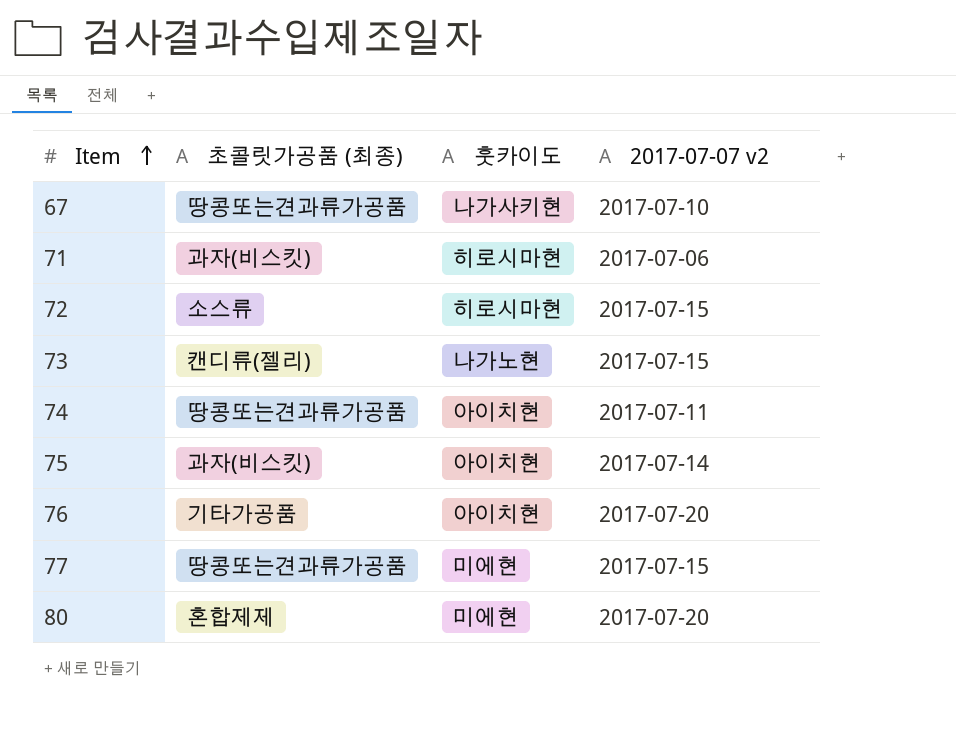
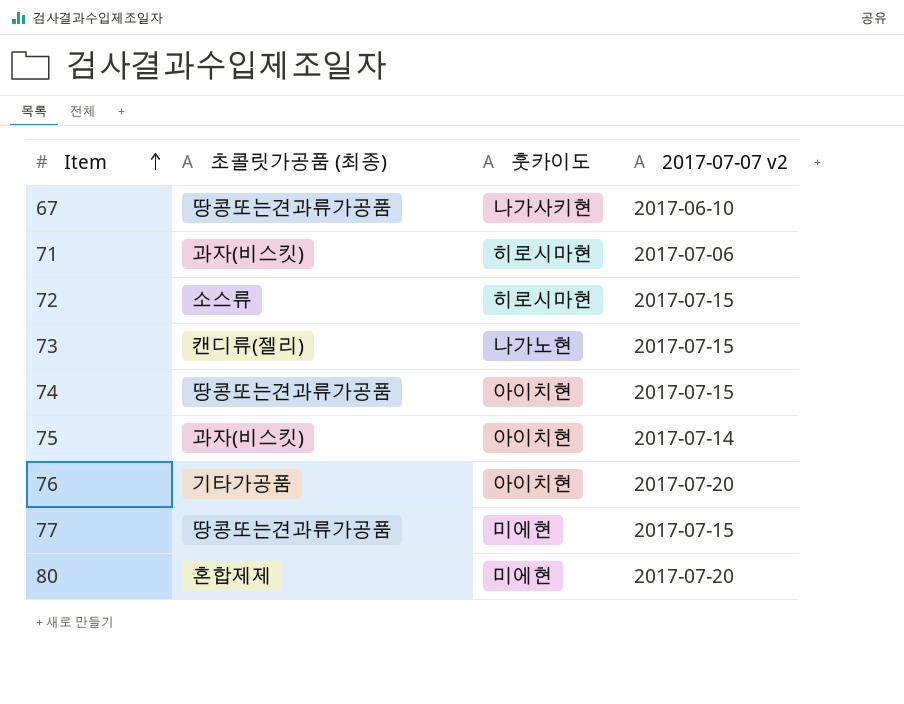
67 | 2017-07-07 v2: 2017-07-10 -> 2017-06-10
74 | 2017-07-07 v2: 2017-07-11 -> 2017-07-15

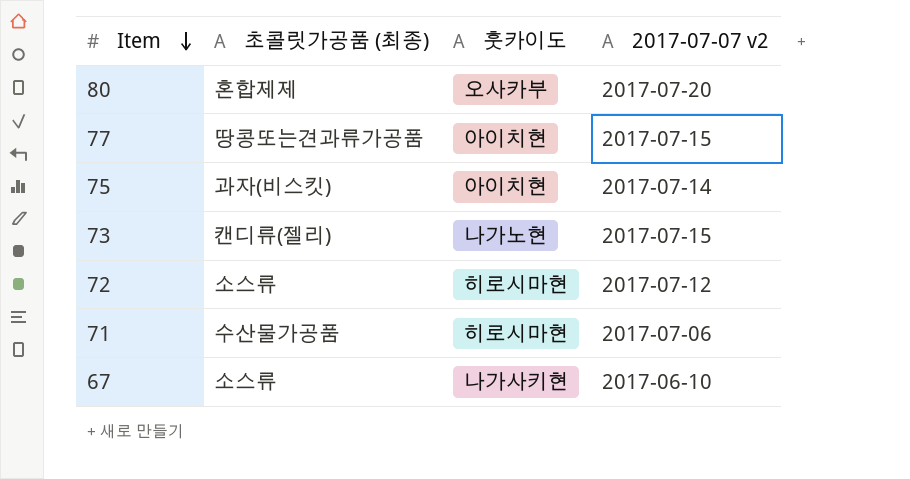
row order: Item ascending -> Item descending
row 74: 땅콩또는견과류가공품 | 아이치현 | 2017-07-15 -> none
row 76: 기타가공품 | 아이치현 | 2017-07-20 -> none
80 | 훗카이도: 미에현 -> 오사카부
77 | 훗카이도: 미에현 -> 아이치현
72 | 2017-07-07 v2: 2017-07-15 -> 2017-07-12
71 | 초콜릿가공품 (최종): 과자(비스킷) -> 수산물가공품
67 | 초콜릿가공품 (최종): 땅콩또는견과류가공품 -> 소스류

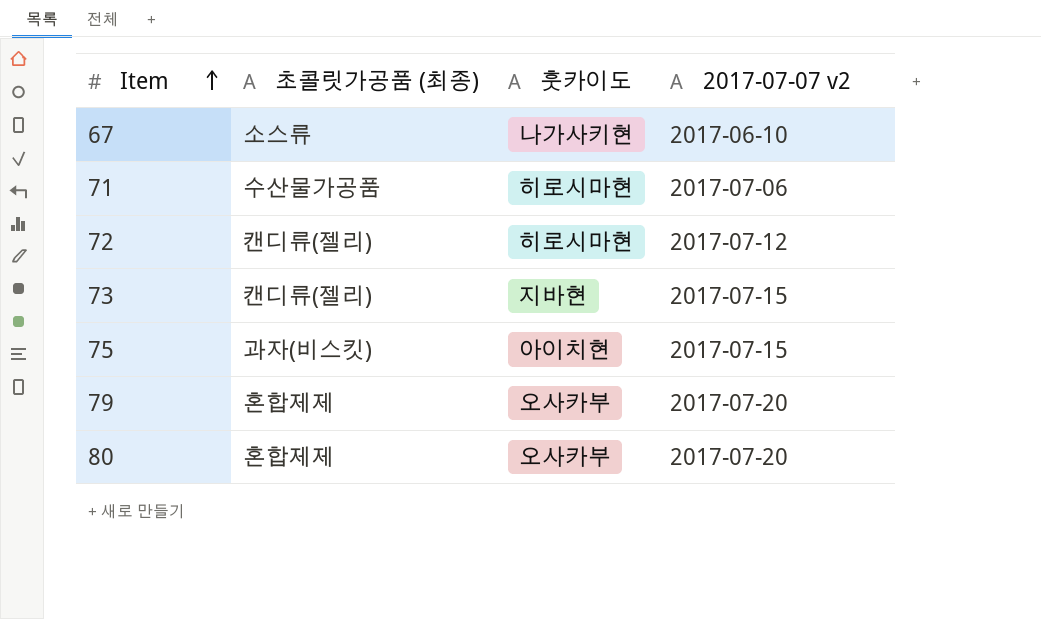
row order: Item descending -> Item ascending
row 77: 땅콩또는견과류가공품 | 아이치현 | 2017-07-15 -> none
72 | 초콜릿가공품 (최종): 소스류 -> 캔디류(젤리)
73 | 훗카이도: 나가노현 -> 지바현
75 | 2017-07-07 v2: 2017-07-14 -> 2017-07-15
row 79: none -> 혼합제제 | 오사카부 | 2017-07-20

